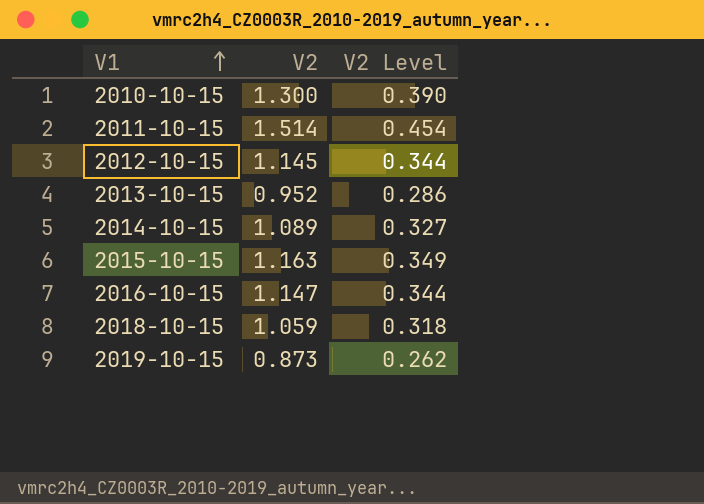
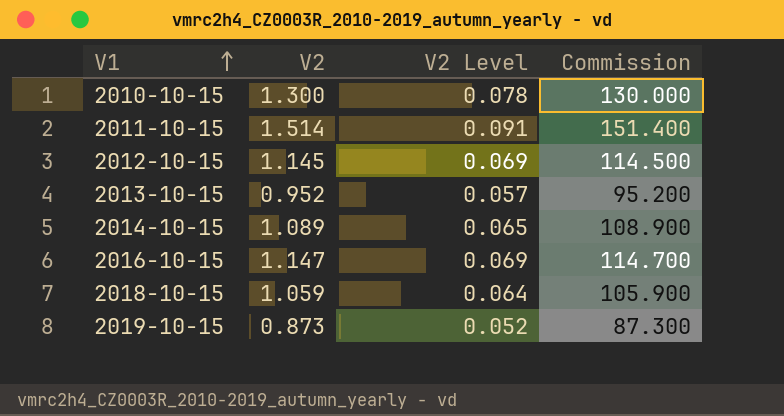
column V2 Level | formula: [V2] * 0.3 -> [V2] * 0.06
column Commission | formula: none -> [V2] * 100
row 2015-10-15: 1.163 | 0.349 -> none

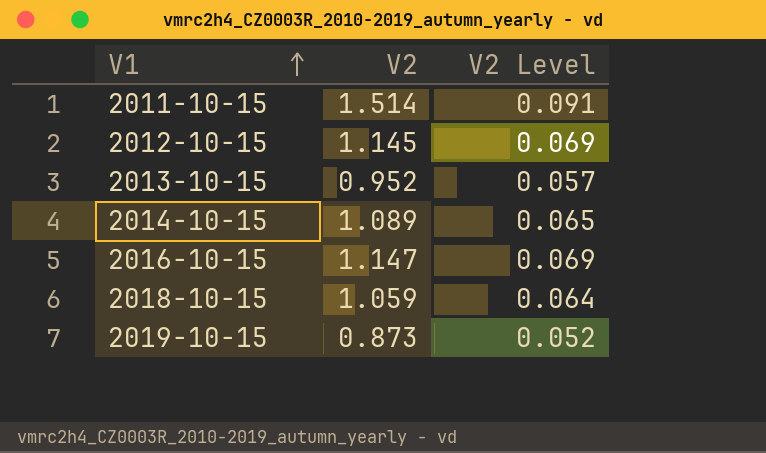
column Commission | formula: [V2] * 100 -> none
row 2010-10-15: 1.300 | 0.078 | 130.000 -> none

